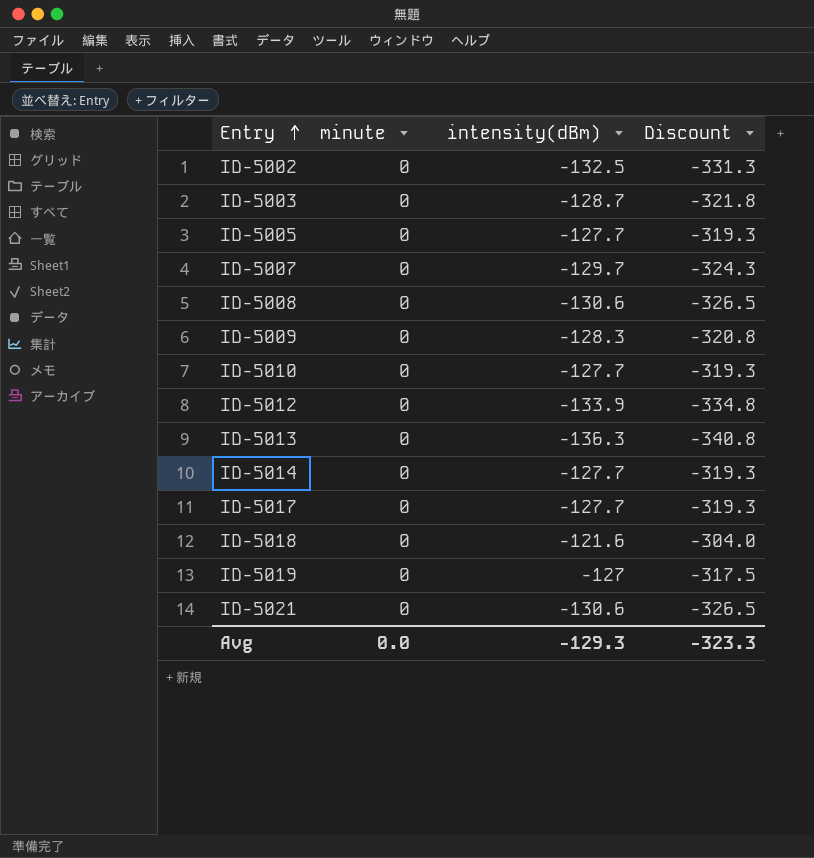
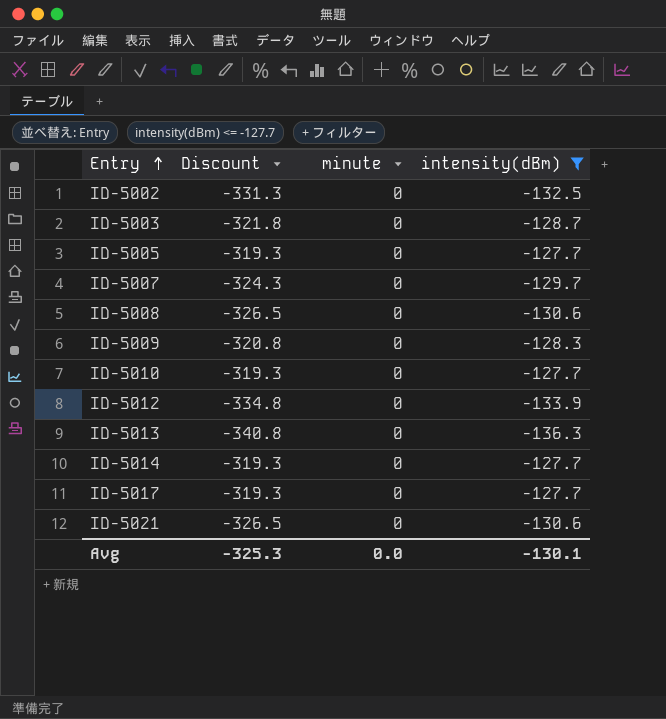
filter: none -> intensity(dBm) <= -127.7
column Discount | position: 4 -> 2
Avg | Discount: -323.3 -> -325.3
Avg | intensity(dBm): -129.3 -> -130.1

